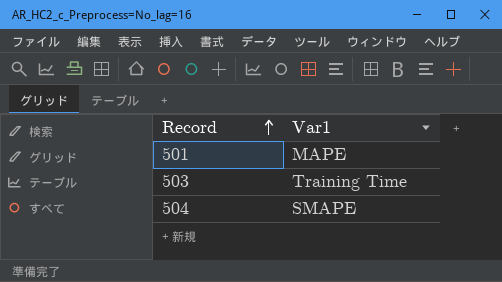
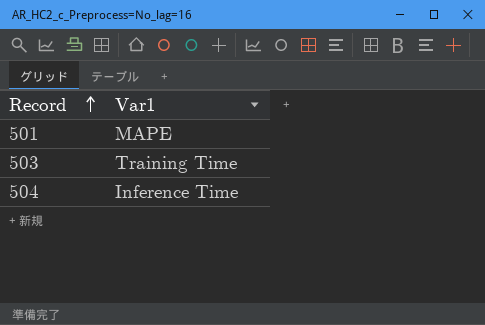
504 | Var1: SMAPE -> Inference Time

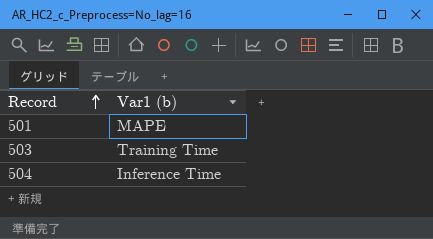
column name: Var1 -> Var1 (b)

